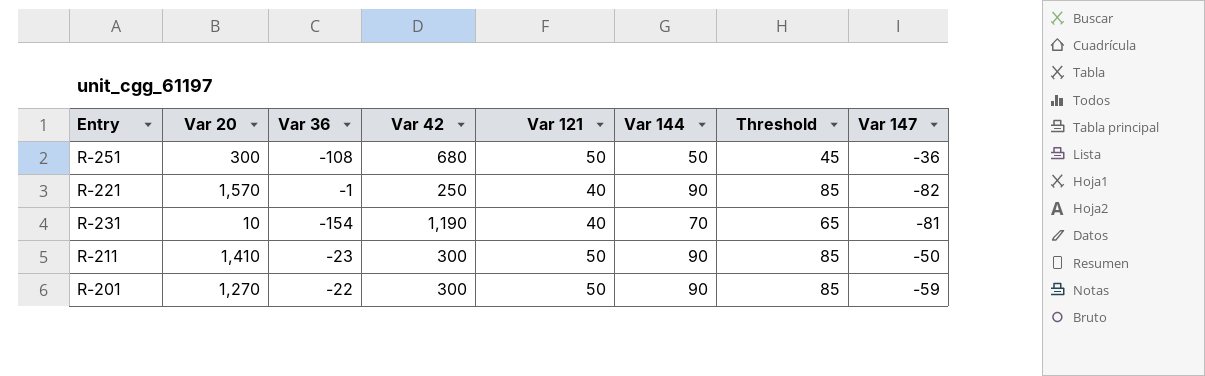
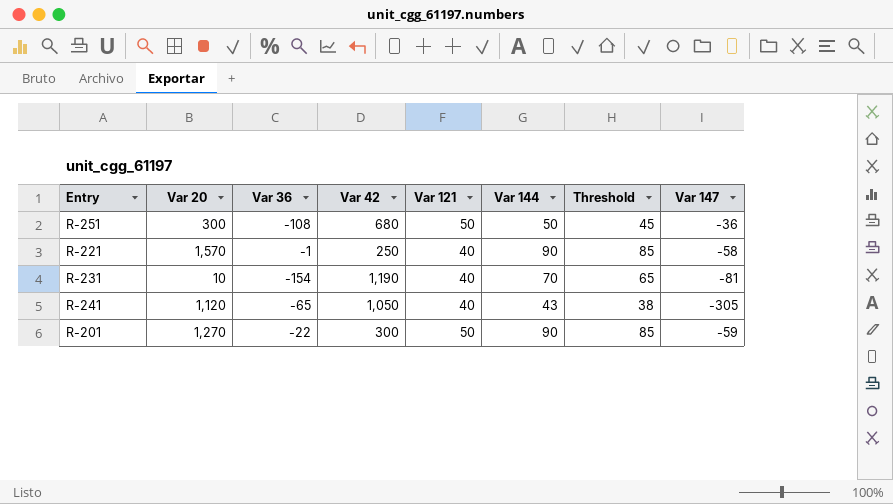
row R-211: 1,410 | -23 | 300 | 50 | 90 | 85 | -50 -> none
R-221 | Var 147: -82 -> -58
row R-241: none -> 1,120 | -65 | 1,050 | 40 | 43 | 38 | -305

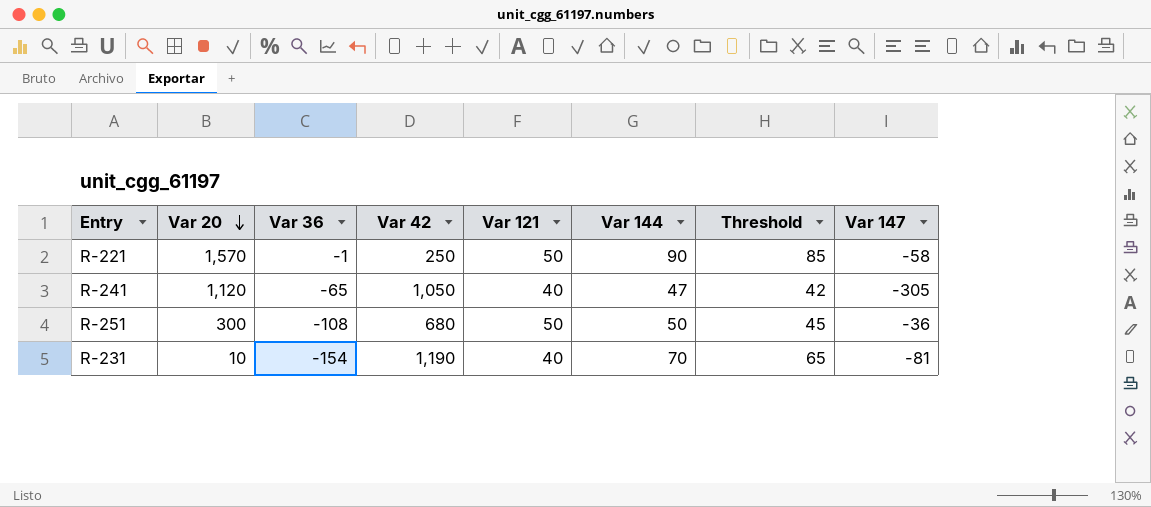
row order: none -> Var 20 descending
row R-201: 1,270 | -22 | 300 | 50 | 90 | 85 | -59 -> none
R-221 | Var 121: 40 -> 50
R-241 | Var 144: 43 -> 47
R-241 | Threshold: 38 -> 42

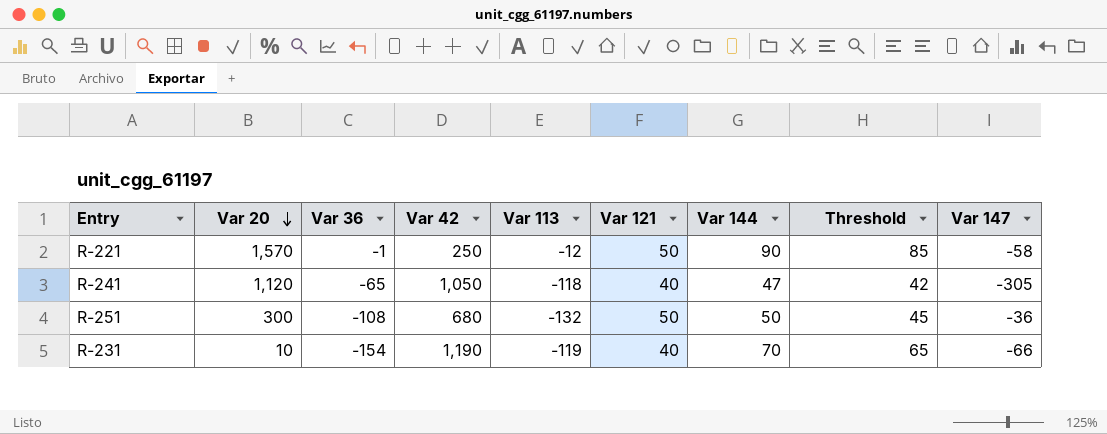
column Var 113 | position: none -> 5
R-231 | Var 147: -81 -> -66

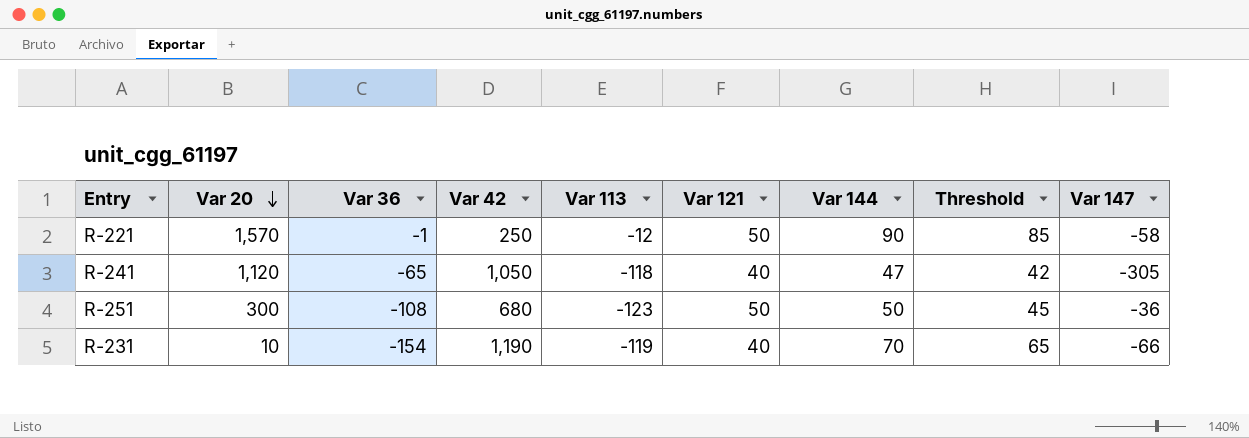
R-251 | Var 113: -132 -> -123

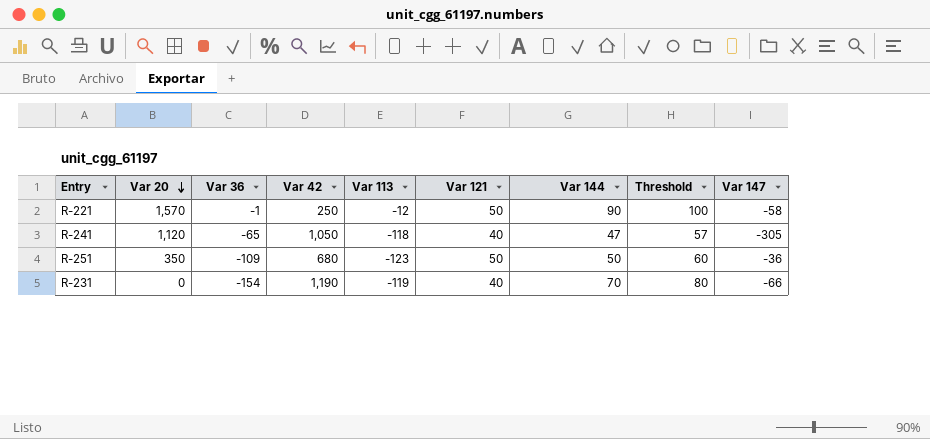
column Threshold | formula: [Var 144] - 5 -> [Var 144] + 10
R-251 | Var 20: 300 -> 350
R-251 | Var 36: -108 -> -109
R-231 | Var 20: 10 -> 0

